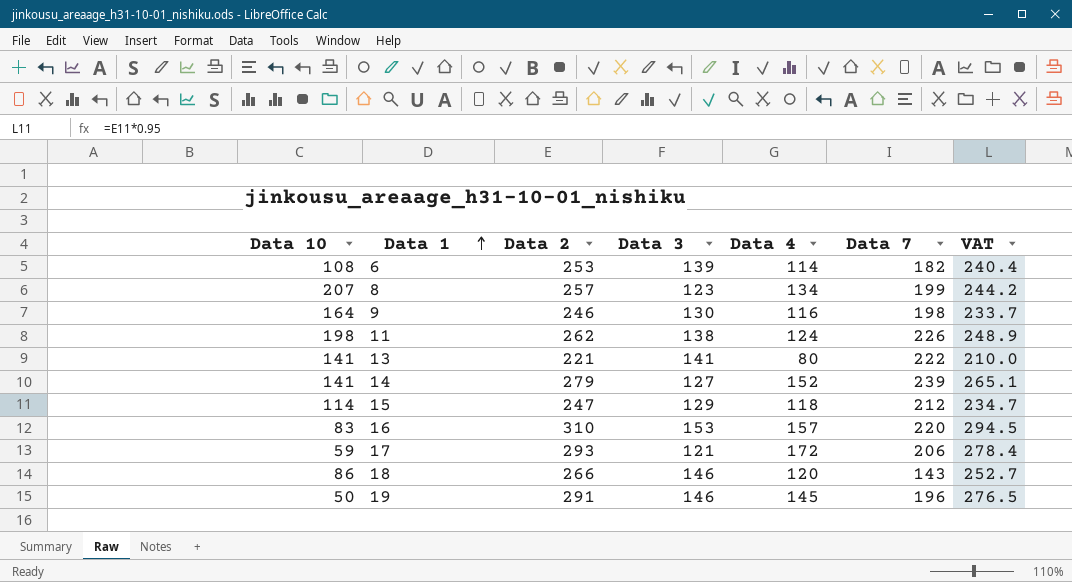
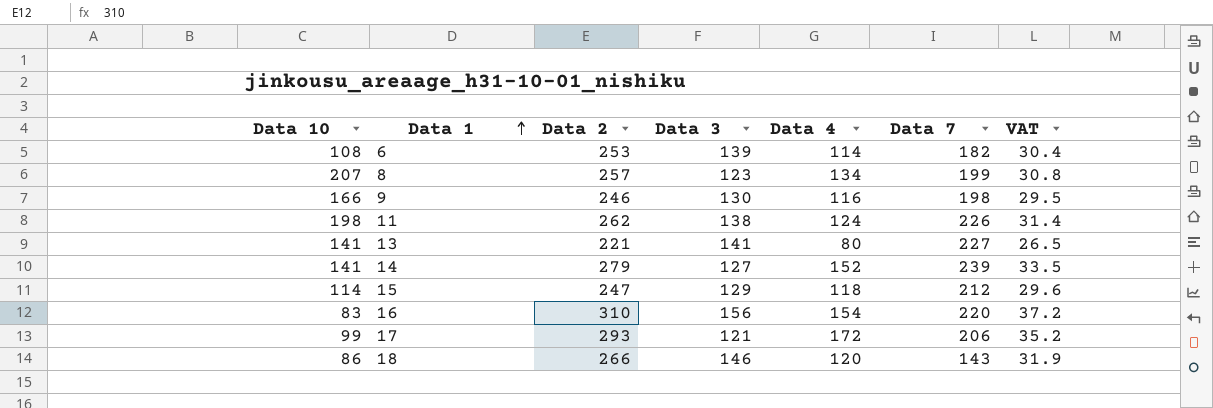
column VAT | formula: [Data 2] * 0.95 -> [Data 2] * 0.12
row 19: 50 | 291 | 146 | 145 | 196 | 276.5 -> none
9 | Data 10: 164 -> 166
13 | Data 7: 222 -> 227
16 | Data 3: 153 -> 156
16 | Data 4: 157 -> 154
17 | Data 10: 59 -> 99

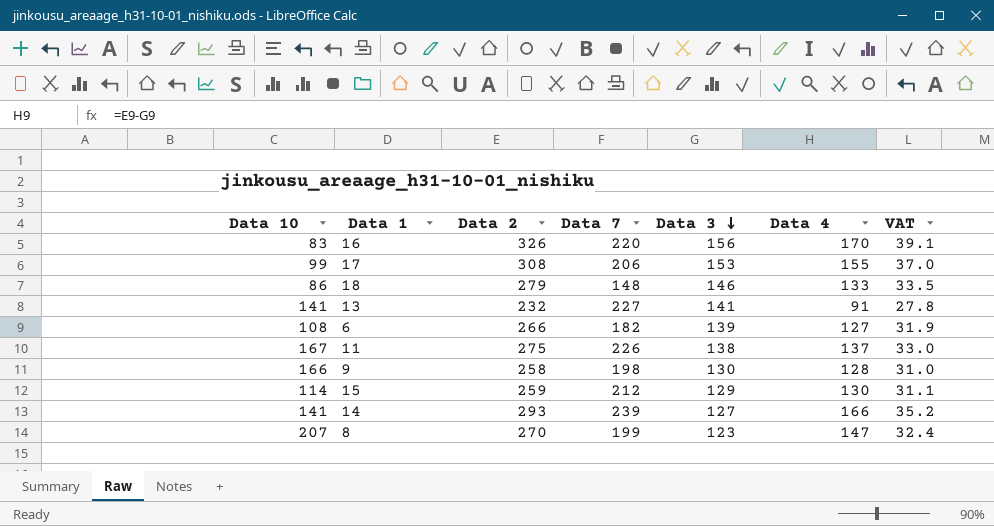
row order: Data 1 ascending -> Data 3 descending
column Data 7 | position: 6 -> 4
16 | Data 2: 310 -> 326
16 | Data 4: 154 -> 170
16 | VAT: 37.2 -> 39.1
17 | Data 2: 293 -> 308
17 | Data 3: 121 -> 153
17 | Data 4: 172 -> 155
17 | VAT: 35.2 -> 37.0
18 | Data 2: 266 -> 279
18 | Data 7: 143 -> 148
18 | Data 4: 120 -> 133
18 | VAT: 31.9 -> 33.5
13 | Data 2: 221 -> 232
13 | Data 4: 80 -> 91
13 | VAT: 26.5 -> 27.8
6 | Data 2: 253 -> 266
6 | Data 4: 114 -> 127
6 | VAT: 30.4 -> 31.9
11 | Data 10: 198 -> 167
11 | Data 2: 262 -> 275
11 | Data 4: 124 -> 137
11 | VAT: 31.4 -> 33.0
9 | Data 2: 246 -> 258
9 | Data 4: 116 -> 128
9 | VAT: 29.5 -> 31.0
15 | Data 2: 247 -> 259
15 | Data 4: 118 -> 130
15 | VAT: 29.6 -> 31.1
14 | Data 2: 279 -> 293
14 | Data 4: 152 -> 166
14 | VAT: 33.5 -> 35.2
8 | Data 2: 257 -> 270
8 | Data 4: 134 -> 147
8 | VAT: 30.8 -> 32.4

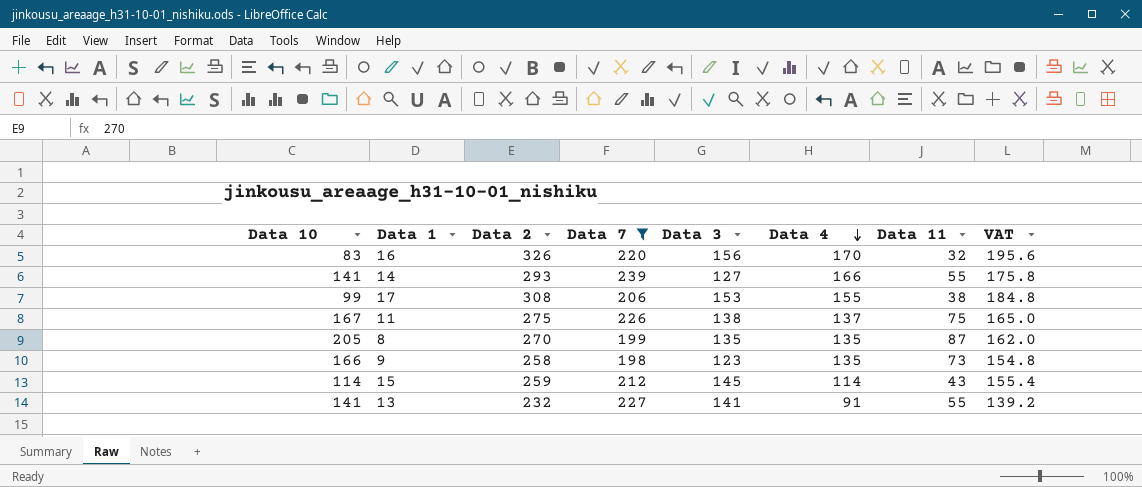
filter: none -> Data 7 >= 198
row order: Data 3 descending -> Data 4 descending
column Data 11 | position: none -> 7
column VAT | formula: [Data 2] * 0.12 -> [Data 2] * 0.6
8 | Data 10: 207 -> 205
8 | Data 3: 123 -> 135
8 | Data 4: 147 -> 135
9 | Data 3: 130 -> 123
9 | Data 4: 128 -> 135
15 | Data 3: 129 -> 145
15 | Data 4: 130 -> 114

